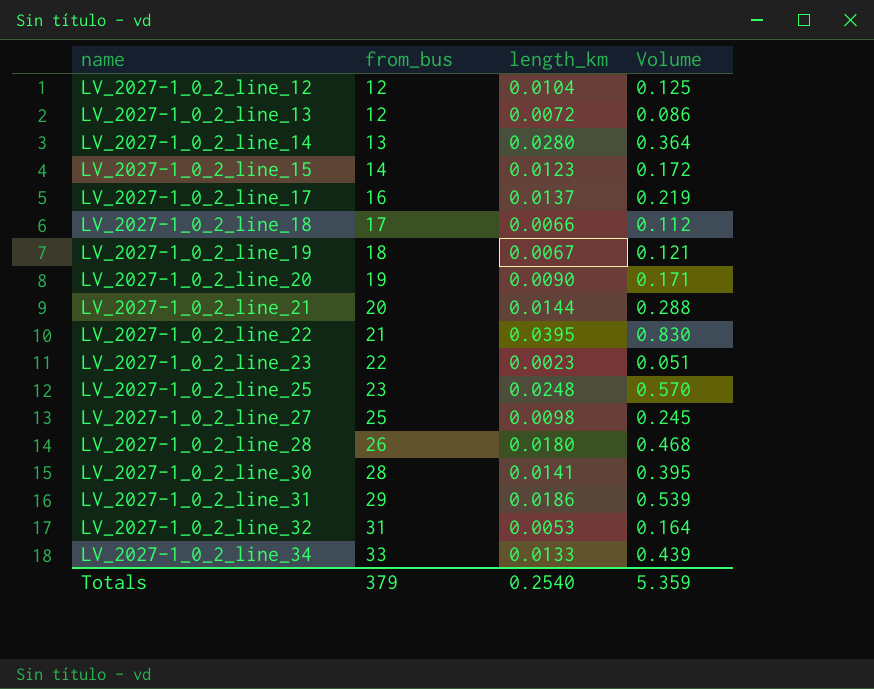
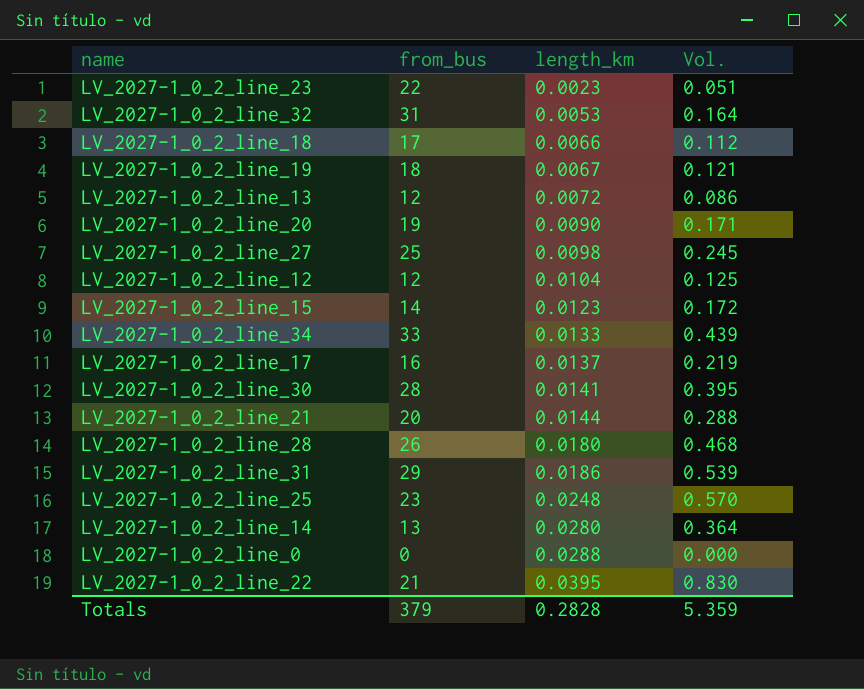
row order: name ascending -> length_km ascending
column name: Volume -> Vol.
row LV_2027-1_0_2_line_0: none -> 0 | 0.0288 | 0.000
Totals | length_km: 0.2540 -> 0.2828

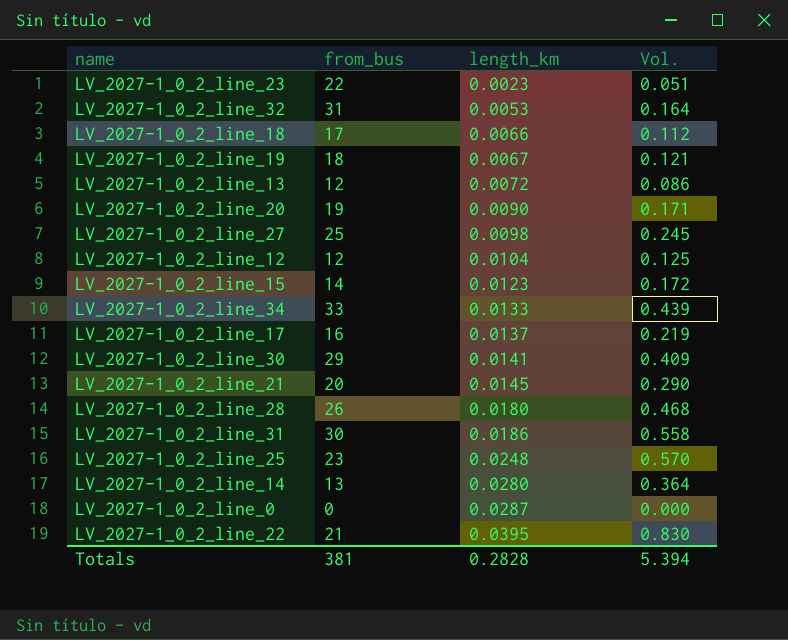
LV_2027-1_0_2_line_30 | from_bus: 28 -> 29
LV_2027-1_0_2_line_30 | Vol.: 0.395 -> 0.409
LV_2027-1_0_2_line_21 | length_km: 0.0144 -> 0.0145
LV_2027-1_0_2_line_21 | Vol.: 0.288 -> 0.290
LV_2027-1_0_2_line_31 | from_bus: 29 -> 30
LV_2027-1_0_2_line_31 | Vol.: 0.539 -> 0.558
LV_2027-1_0_2_line_0 | length_km: 0.0288 -> 0.0287
Totals | from_bus: 379 -> 381
Totals | Vol.: 5.359 -> 5.394

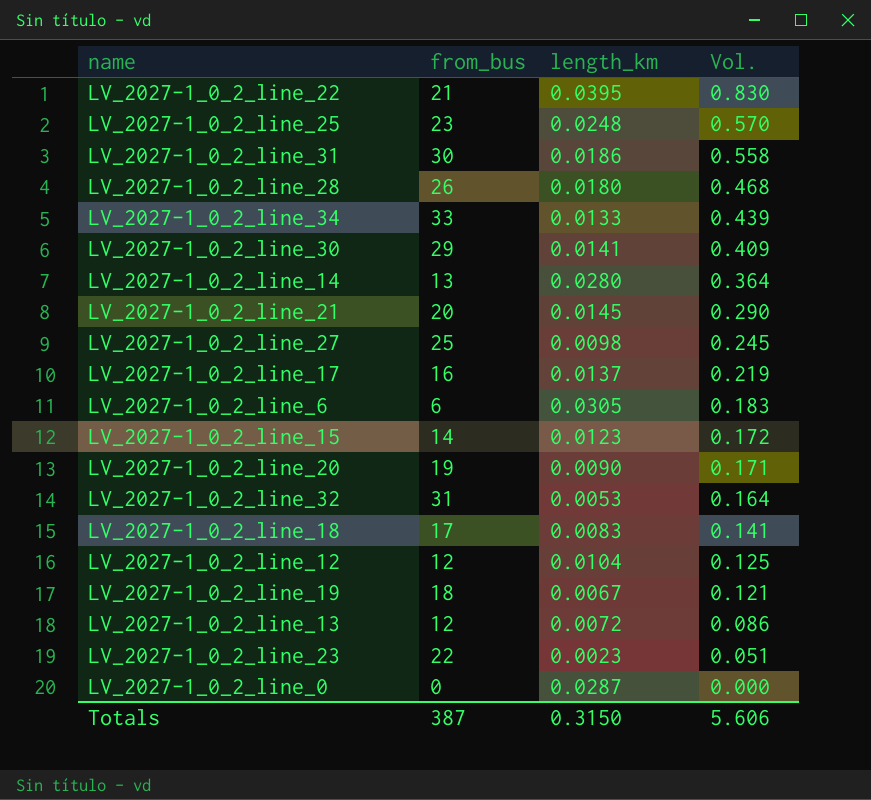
row order: length_km ascending -> Vol. descending
row LV_2027-1_0_2_line_6: none -> 6 | 0.0305 | 0.183
LV_2027-1_0_2_line_18 | length_km: 0.0066 -> 0.0083
LV_2027-1_0_2_line_18 | Vol.: 0.112 -> 0.141
Totals | from_bus: 381 -> 387
Totals | length_km: 0.2828 -> 0.3150
Totals | Vol.: 5.394 -> 5.606

